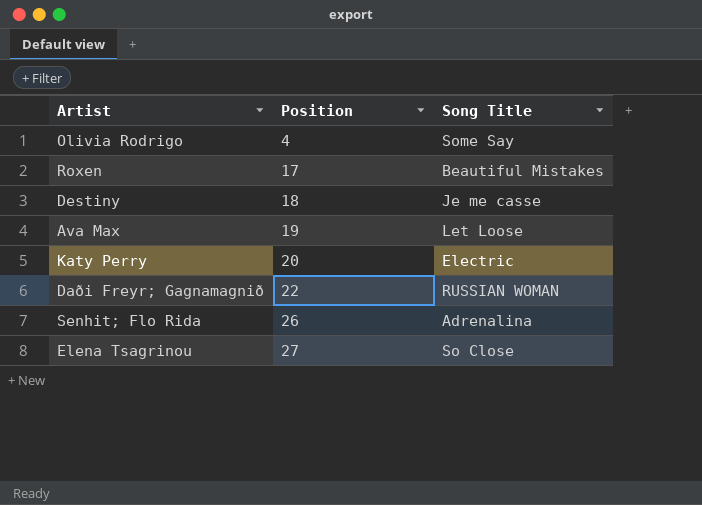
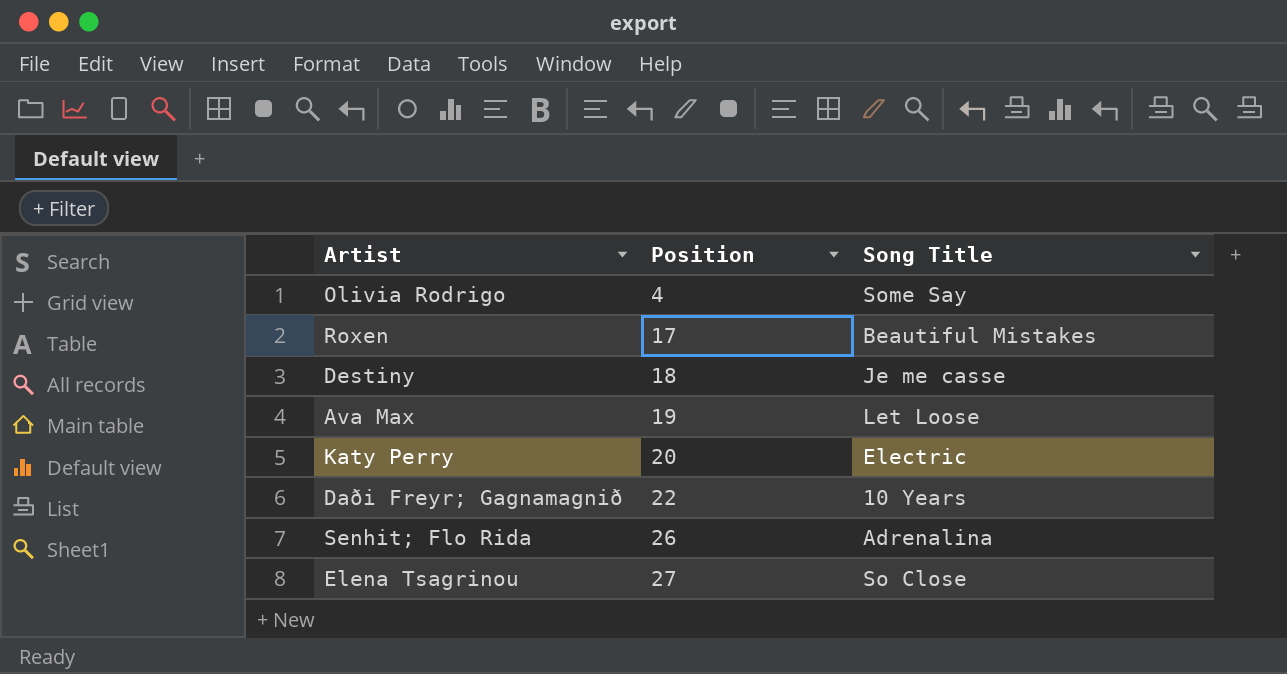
Daði Freyr; Gagnamagnið | Song Title: RUSSIAN WOMAN -> 10 Years

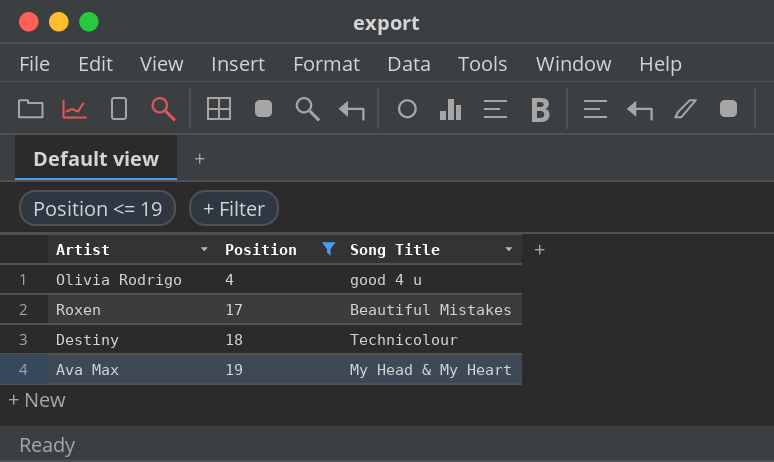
filter: none -> Position <= 19
Olivia Rodrigo | Song Title: Some Say -> good 4 u
Destiny | Song Title: Je me casse -> Technicolour
Ava Max | Song Title: Let Loose -> My Head & My Heart

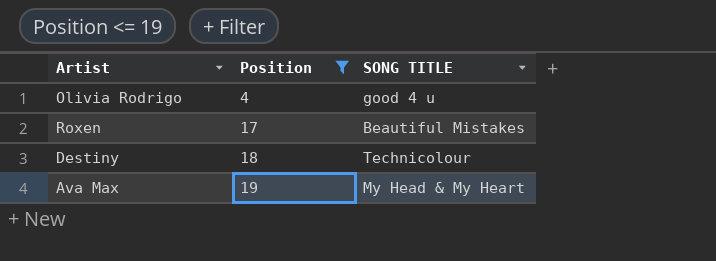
column name: Song Title -> SONG TITLE

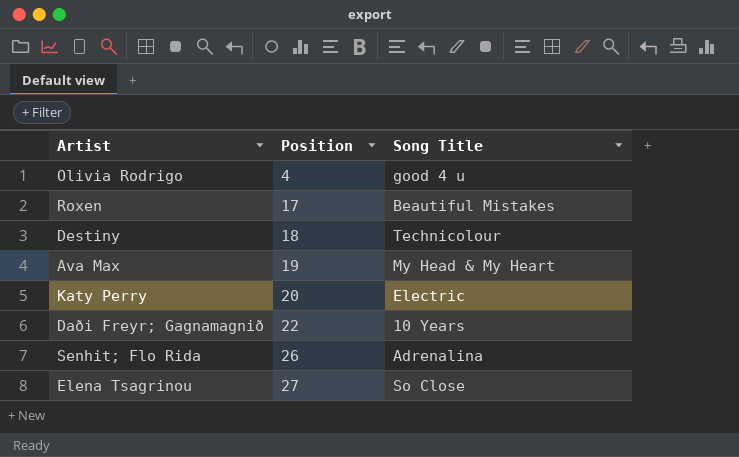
filter: Position <= 19 -> none
column name: SONG TITLE -> Song Title

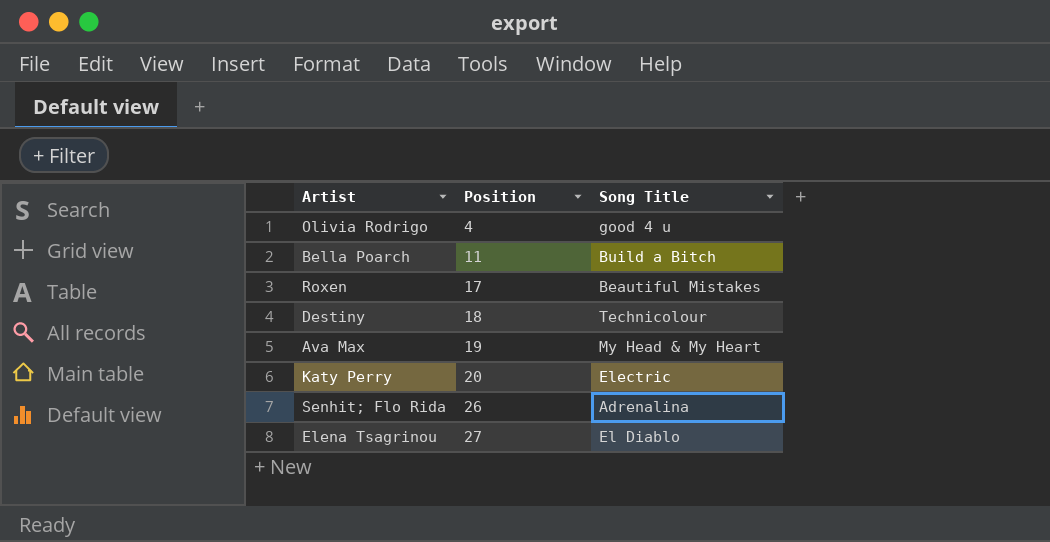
row Daði Freyr; Gagnamagnið: 22 | 10 Years -> none
row Bella Poarch: none -> 11 | Build a Bitch
Elena Tsagrinou | Song Title: So Close -> El Diablo

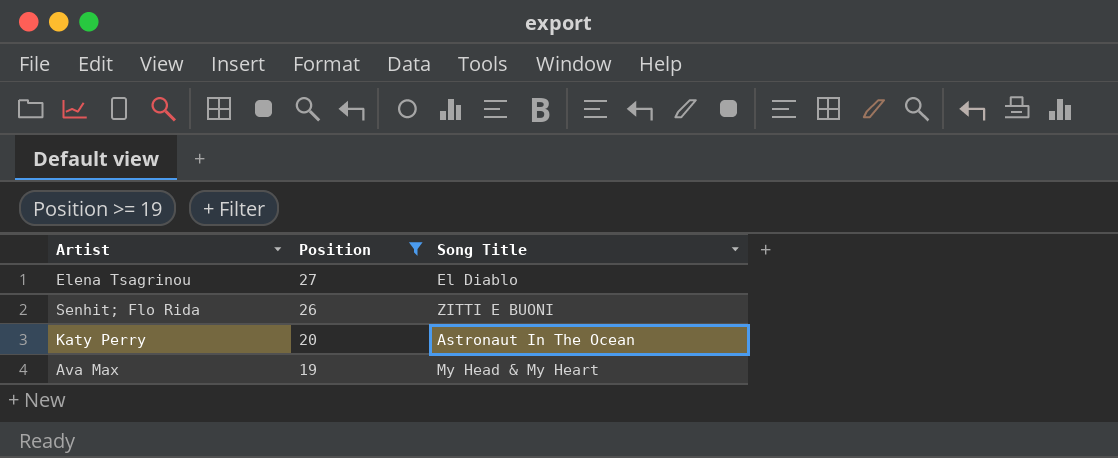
filter: none -> Position >= 19
row order: Position ascending -> Position descending
Senhit; Flo Rida | Song Title: Adrenalina -> ZITTI E BUONI
Katy Perry | Song Title: Electric -> Astronaut In The Ocean

